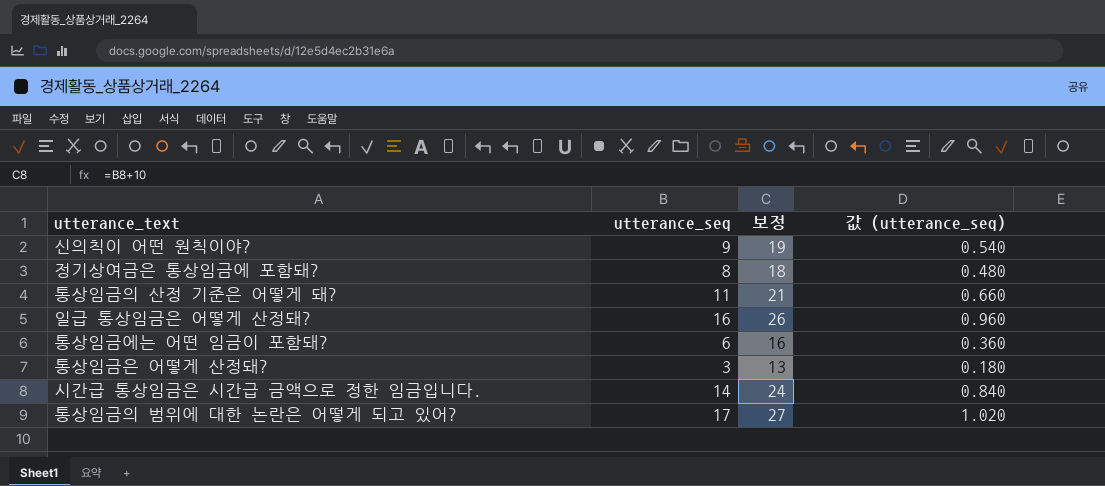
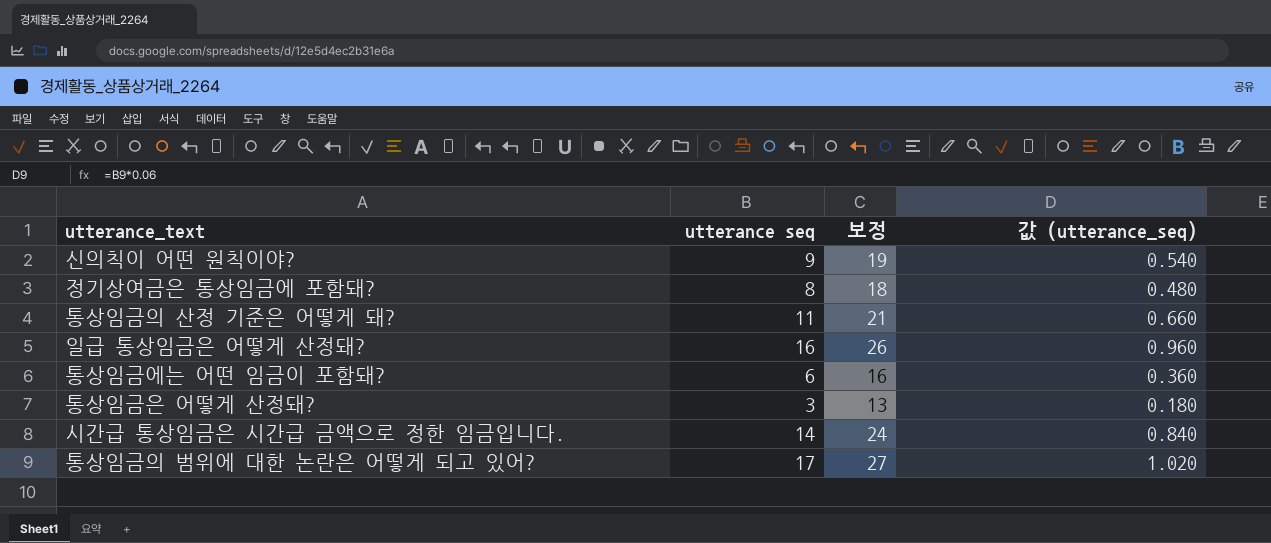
column name: utterance_seq -> utterance seq

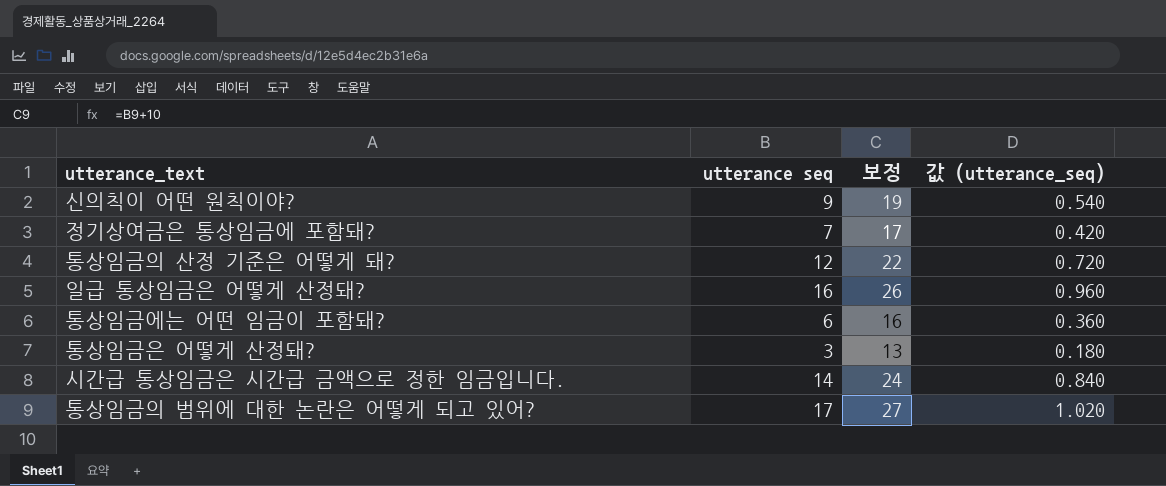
정기상여금은 통상임금에 포함돼? | utterance seq: 8 -> 7
정기상여금은 통상임금에 포함돼? | 보정: 18 -> 17
정기상여금은 통상임금에 포함돼? | 값 (utterance_seq): 0.480 -> 0.420
통상임금의 산정 기준은 어떻게 돼? | utterance seq: 11 -> 12
통상임금의 산정 기준은 어떻게 돼? | 보정: 21 -> 22
통상임금의 산정 기준은 어떻게 돼? | 값 (utterance_seq): 0.660 -> 0.720

